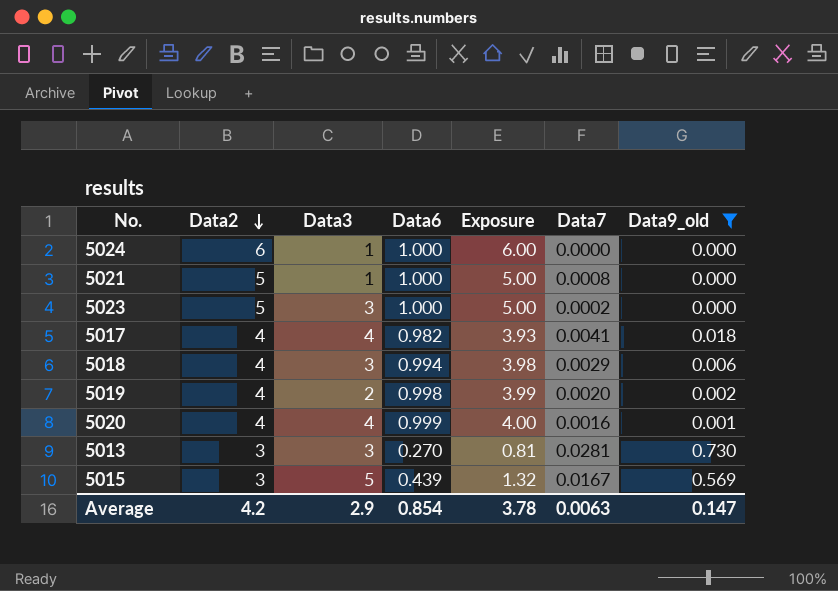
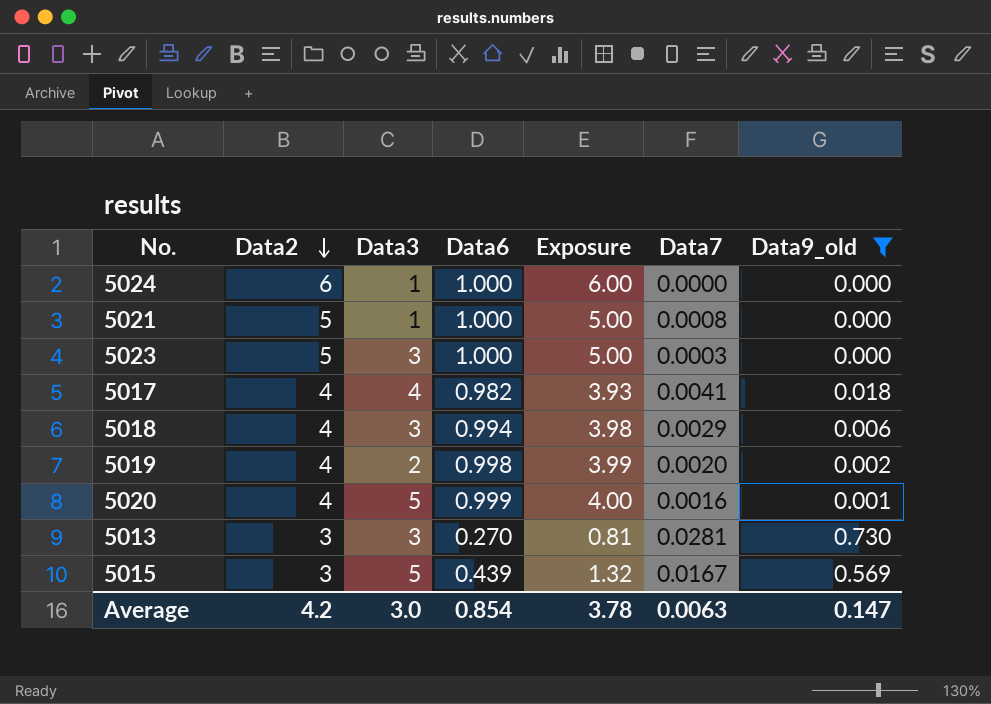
5023 | Data7: 0.0002 -> 0.0003
5020 | Data3: 4 -> 5
Average | Data3: 2.9 -> 3.0

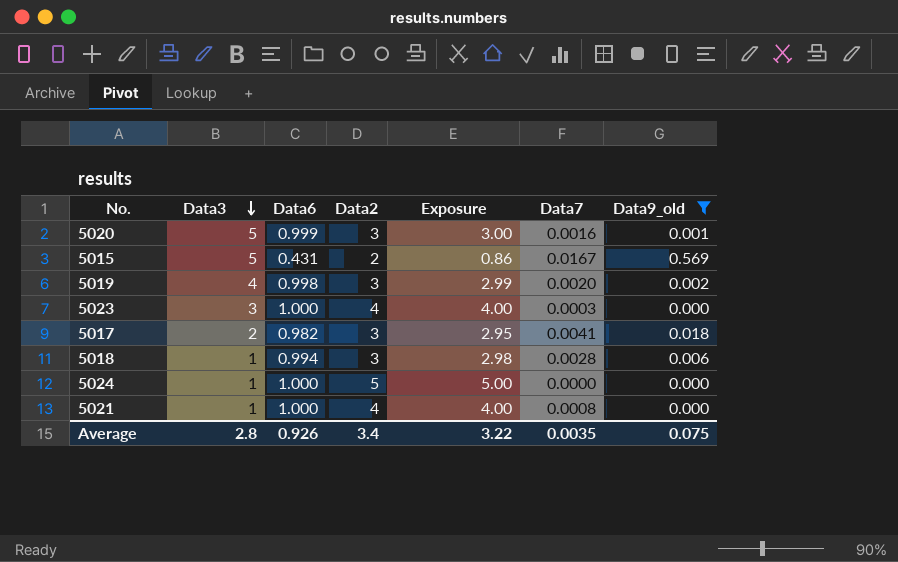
row order: Data2 descending -> Data3 descending
column Data2 | position: 2 -> 4
row 5013: 3 | 3 | 0.270 | 0.81 | 0.0281 | 0.730 -> none
5020 | Data2: 4 -> 3
5020 | Exposure: 4.00 -> 3.00
5015 | Data6: 0.439 -> 0.431
5015 | Data2: 3 -> 2
5015 | Exposure: 1.32 -> 0.86
5019 | Data3: 2 -> 4
5019 | Data2: 4 -> 3
5019 | Exposure: 3.99 -> 2.99
5023 | Data2: 5 -> 4
5023 | Exposure: 5.00 -> 4.00
5017 | Data3: 4 -> 2
5017 | Data2: 4 -> 3
5017 | Exposure: 3.93 -> 2.95
5018 | Data3: 3 -> 1
5018 | Data2: 4 -> 3
5018 | Exposure: 3.98 -> 2.98
5018 | Data7: 0.0029 -> 0.0028
5024 | Data2: 6 -> 5
5024 | Exposure: 6.00 -> 5.00
5021 | Data2: 5 -> 4
5021 | Exposure: 5.00 -> 4.00
Average | Data3: 3.0 -> 2.8
Average | Data6: 0.854 -> 0.926
Average | Data2: 4.2 -> 3.4
Average | Exposure: 3.78 -> 3.22
Average | Data7: 0.0063 -> 0.0035
Average | Data9_old: 0.147 -> 0.075

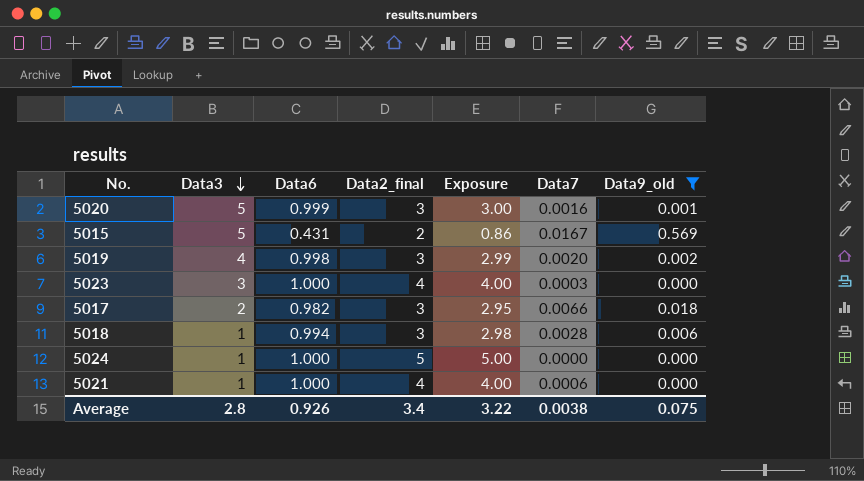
column name: Data2 -> Data2_final
5017 | Data7: 0.0041 -> 0.0066
5021 | Data7: 0.0008 -> 0.0006
Average | Data7: 0.0035 -> 0.0038

